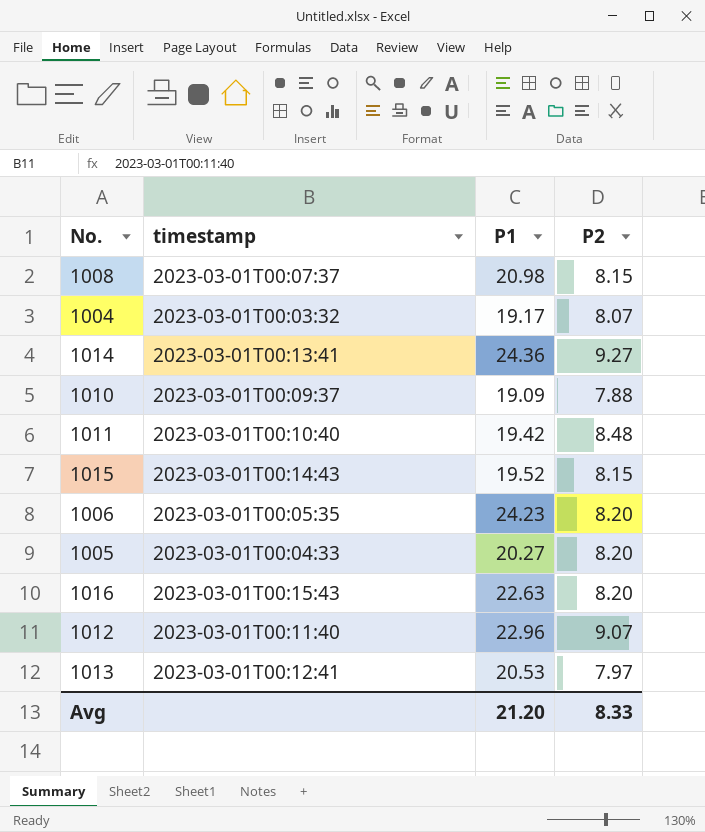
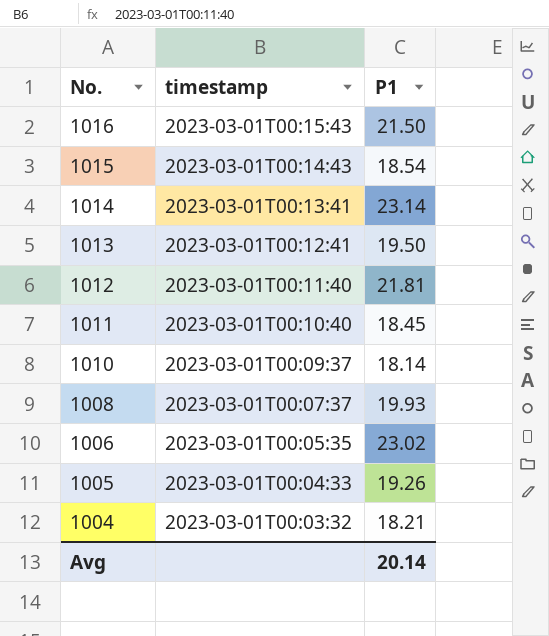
row order: none -> No. descending
column P2 | position: 4 -> none
1016 | P1: 22.63 -> 21.50
1015 | P1: 19.52 -> 18.54
1014 | P1: 24.36 -> 23.14
1013 | P1: 20.53 -> 19.50
1012 | P1: 22.96 -> 21.81
1011 | P1: 19.42 -> 18.45
1010 | P1: 19.09 -> 18.14
1008 | P1: 20.98 -> 19.93
1006 | P1: 24.23 -> 23.02
1005 | P1: 20.27 -> 19.26
1004 | P1: 19.17 -> 18.21
Avg | P1: 21.20 -> 20.14

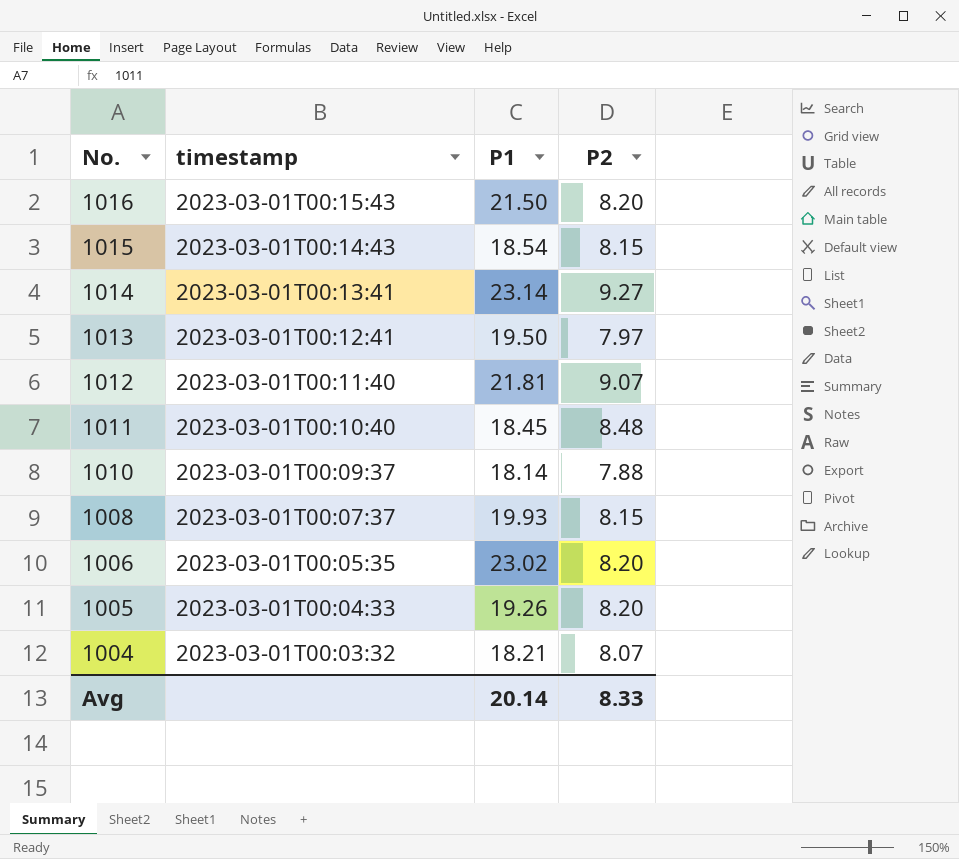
column P2 | position: none -> 4

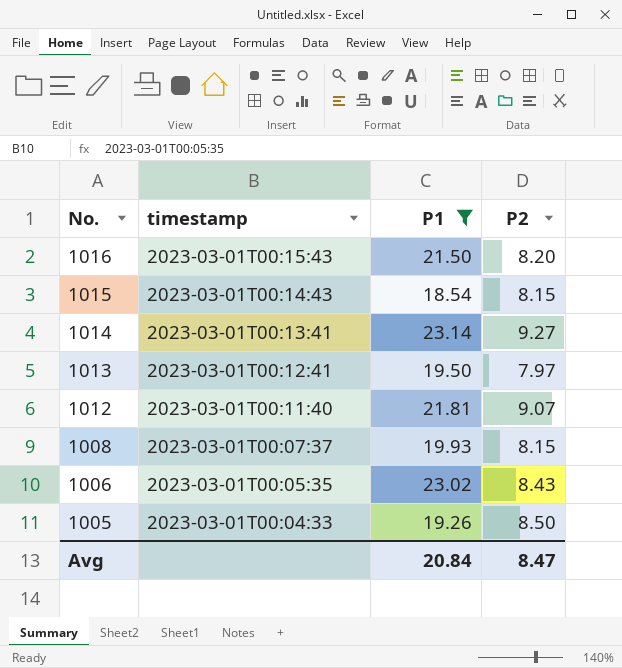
filter: none -> P1 >= 18.54
1006 | P2: 8.20 -> 8.43
1005 | P2: 8.20 -> 8.50
Avg | P1: 20.14 -> 20.84
Avg | P2: 8.33 -> 8.47

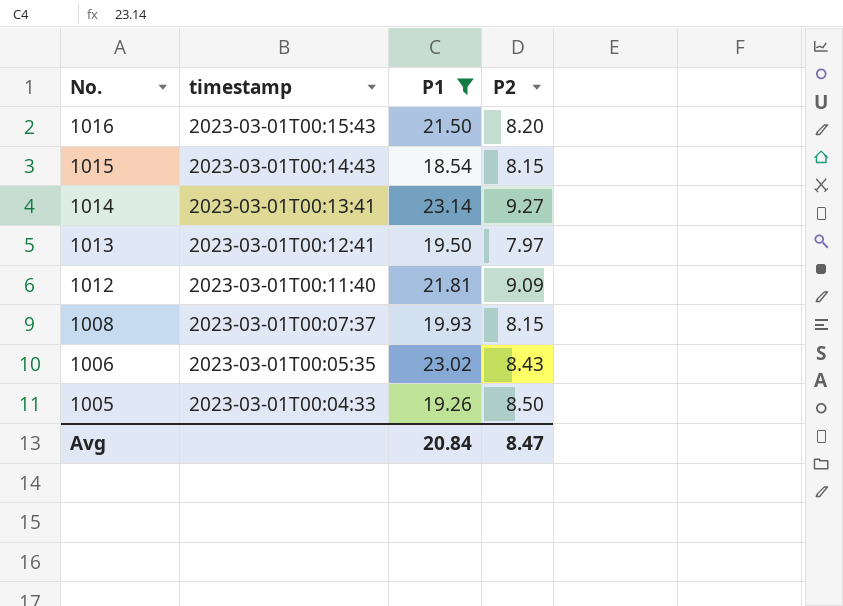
1012 | P2: 9.07 -> 9.09

